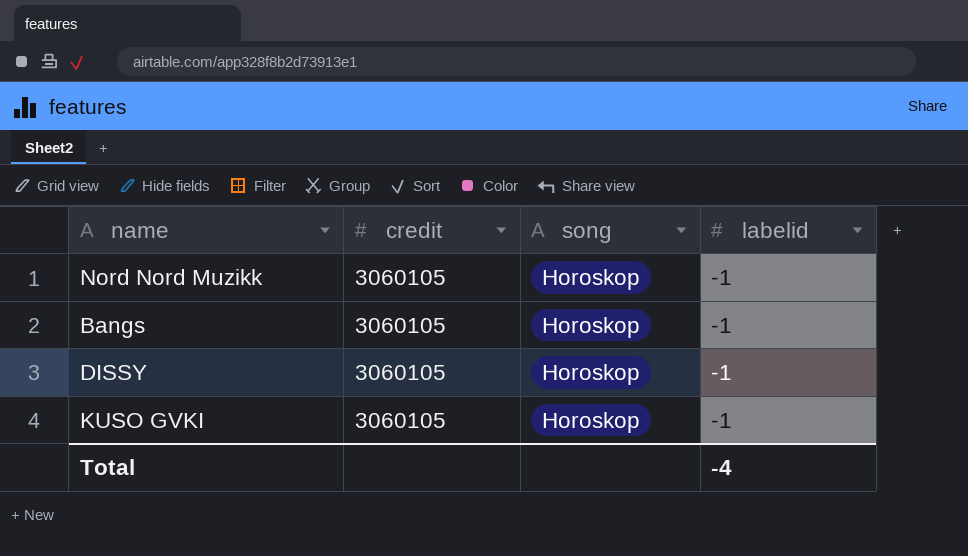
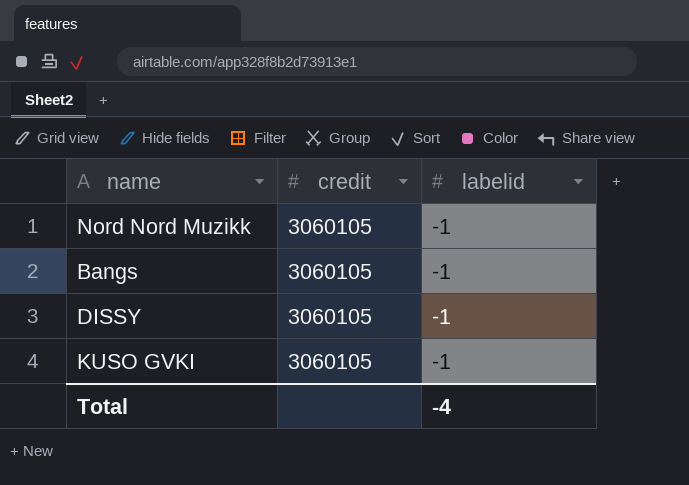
column song | position: 3 -> none

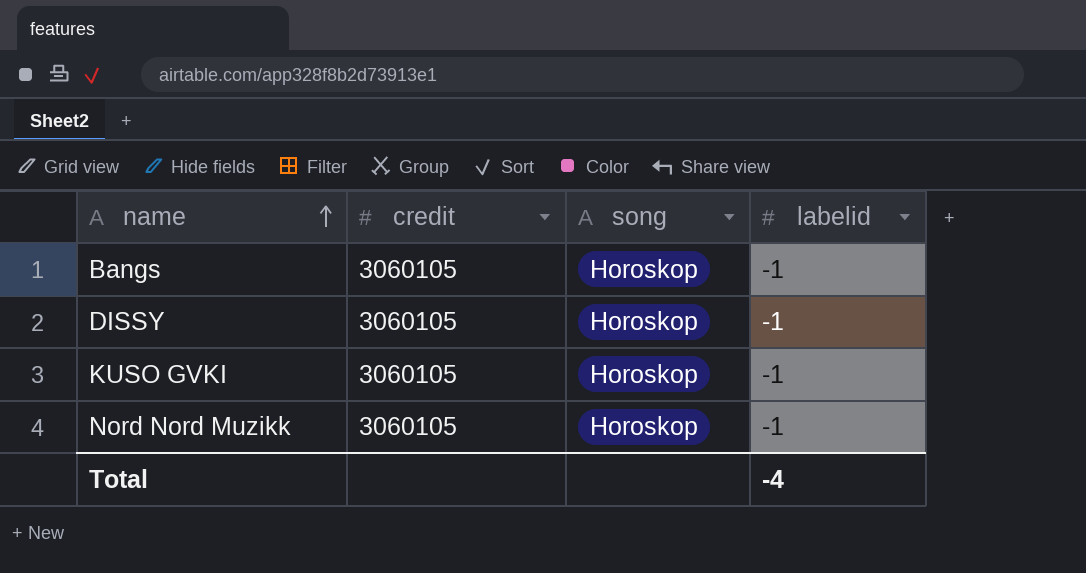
row order: none -> name ascending
column song | position: none -> 3

